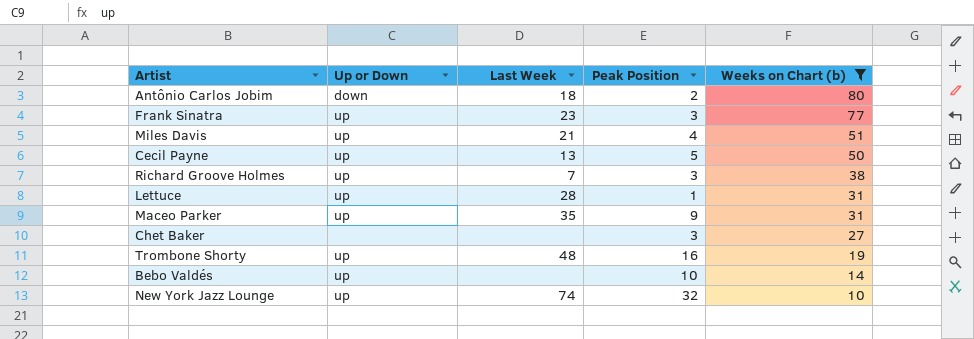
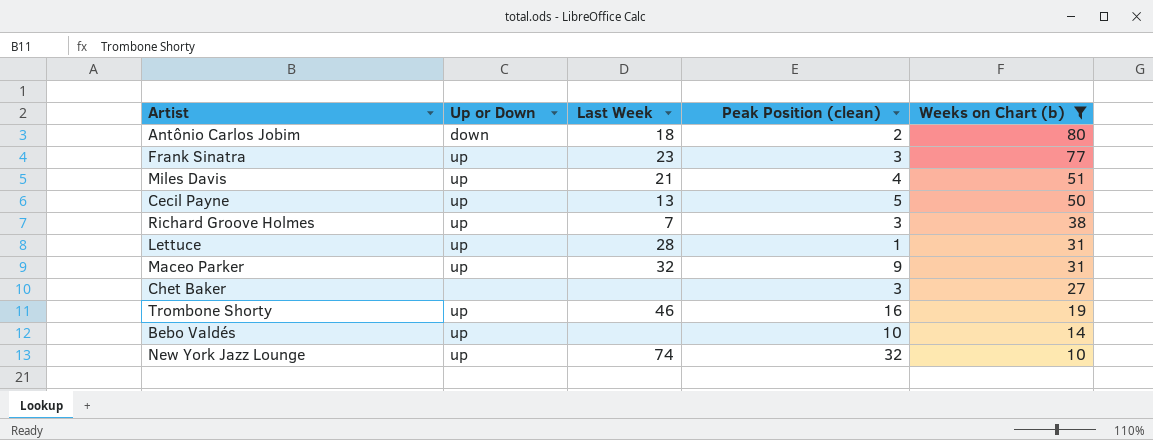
column name: Peak Position -> Peak Position (clean)
Maceo Parker | Last Week: 35 -> 32
Trombone Shorty | Last Week: 48 -> 46

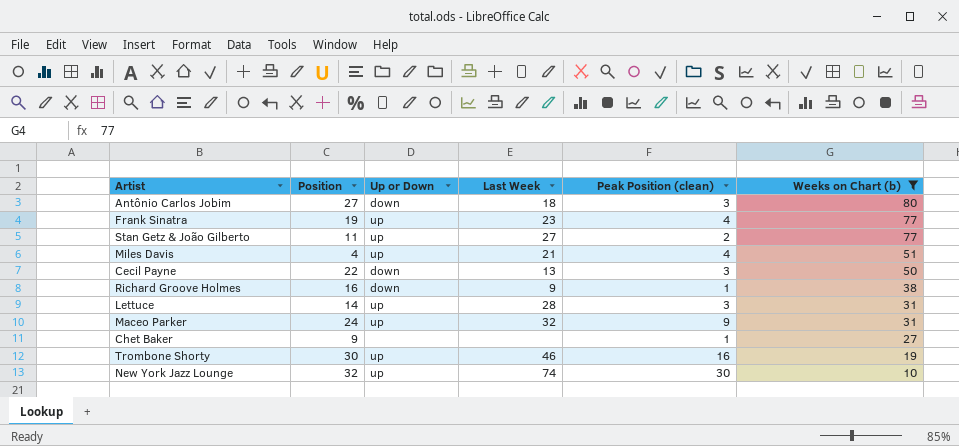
column Position | position: none -> 2
row Bebo Valdés: up | none | 10 | 14 -> none
Antônio Carlos Jobim | Peak Position (clean): 2 -> 3
Frank Sinatra | Peak Position (clean): 3 -> 4
row Stan Getz & João Gilberto: none -> 11 | up | 27 | 2 | 77
Cecil Payne | Up or Down: up -> down
Cecil Payne | Peak Position (clean): 5 -> 3
Richard Groove Holmes | Up or Down: up -> down
Richard Groove Holmes | Last Week: 7 -> 9
Richard Groove Holmes | Peak Position (clean): 3 -> 1
Lettuce | Peak Position (clean): 1 -> 3
Chet Baker | Peak Position (clean): 3 -> 1
New York Jazz Lounge | Peak Position (clean): 32 -> 30

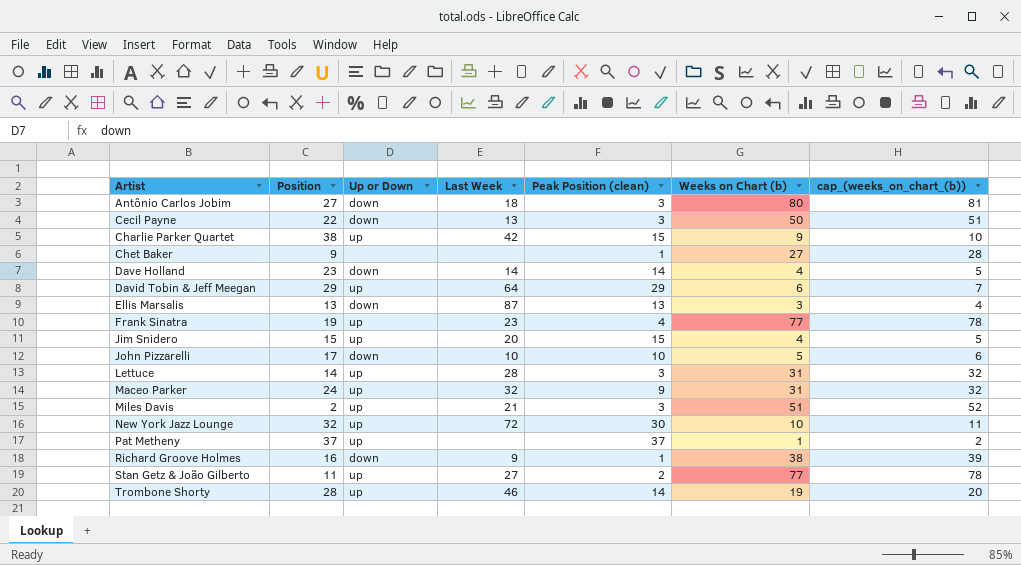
filter: Weeks on Chart (b) >= 10 -> none
row order: Weeks on Chart (b) descending -> Artist ascending
column cap_(weeks_on_chart_(b)) | formula: none -> [Weeks on Chart (b)] + 1
Miles Davis | Position: 4 -> 2
Miles Davis | Peak Position (clean): 4 -> 3
New York Jazz Lounge | Last Week: 74 -> 72
Trombone Shorty | Position: 30 -> 28
Trombone Shorty | Peak Position (clean): 16 -> 14

